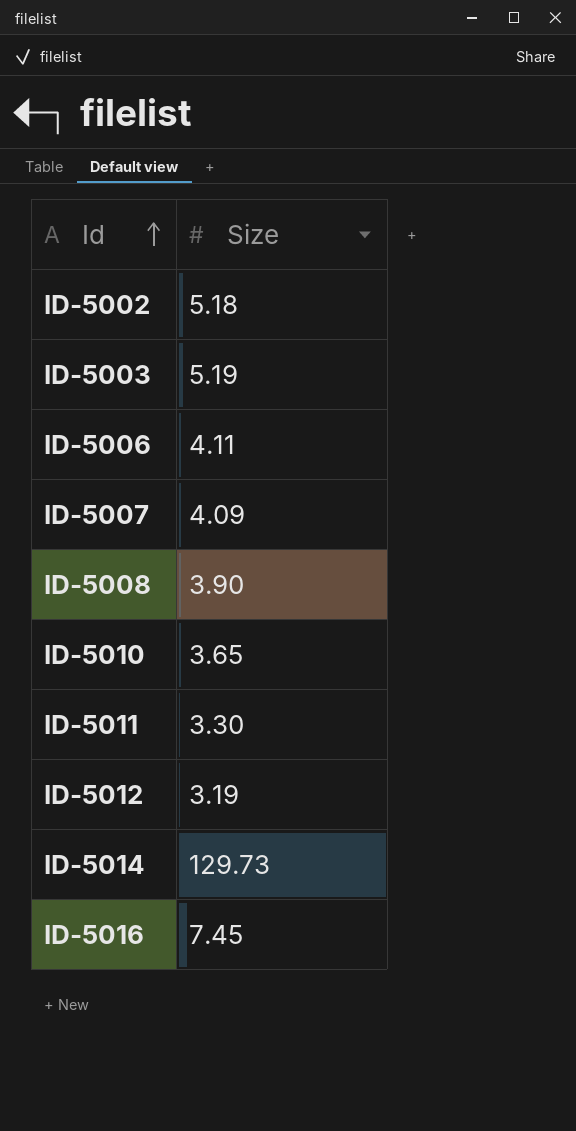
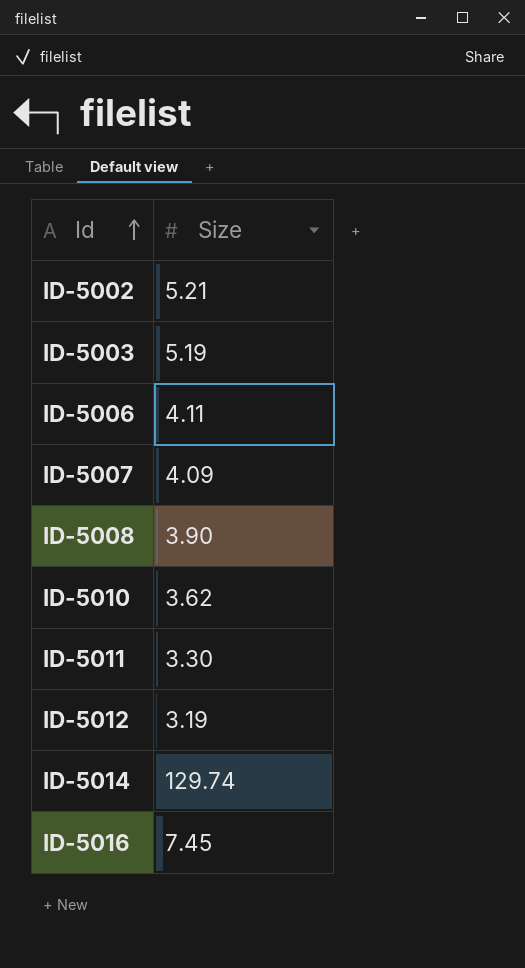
ID-5002 | Size: 5.18 -> 5.21
ID-5010 | Size: 3.65 -> 3.62
ID-5014 | Size: 129.73 -> 129.74

